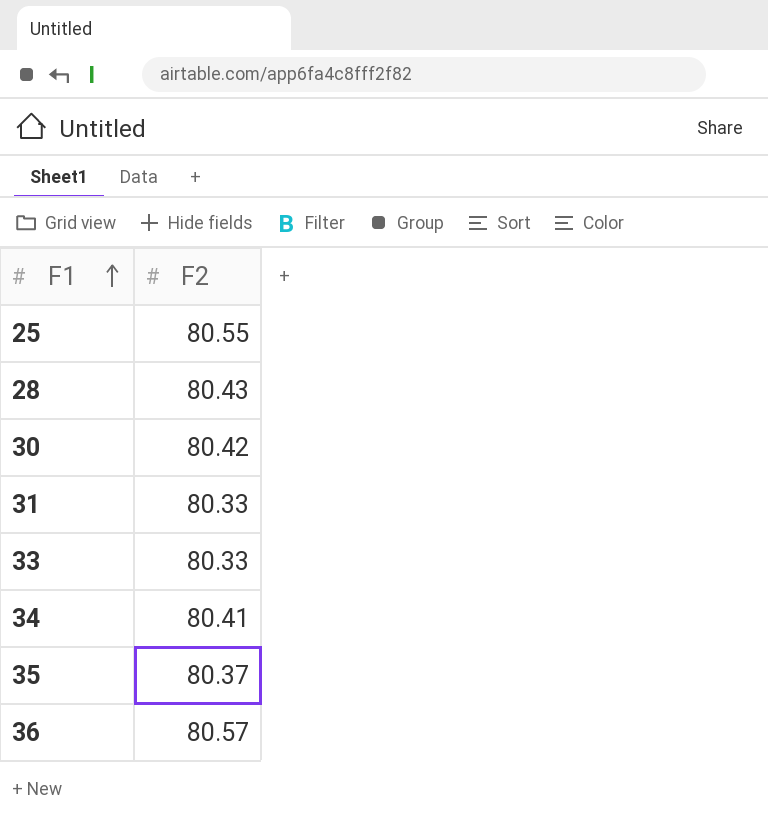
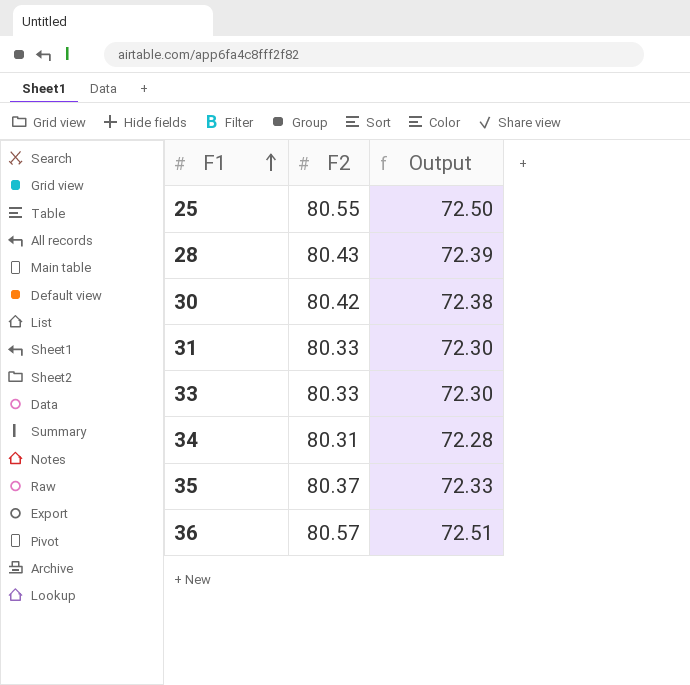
column Output | formula: none -> [F2] * 0.9
34 | F2: 80.41 -> 80.31

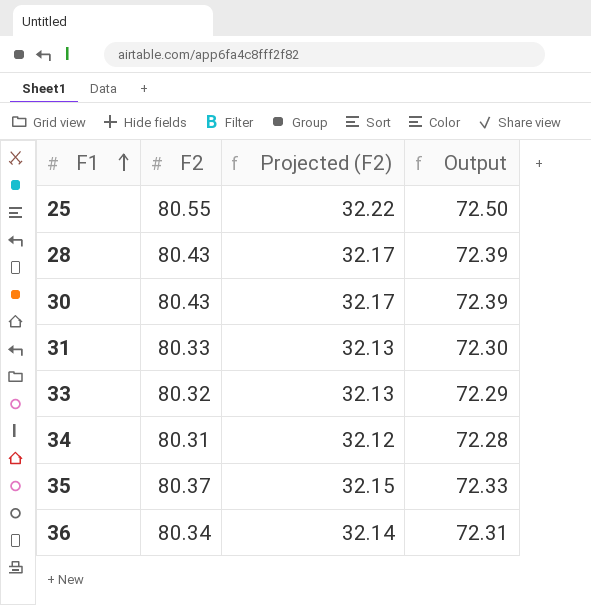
column Projected (F2) | formula: none -> [F2] * 0.4
30 | F2: 80.42 -> 80.43
30 | Output: 72.38 -> 72.39
33 | F2: 80.33 -> 80.32
33 | Output: 72.30 -> 72.29
36 | F2: 80.57 -> 80.34
36 | Output: 72.51 -> 72.31

